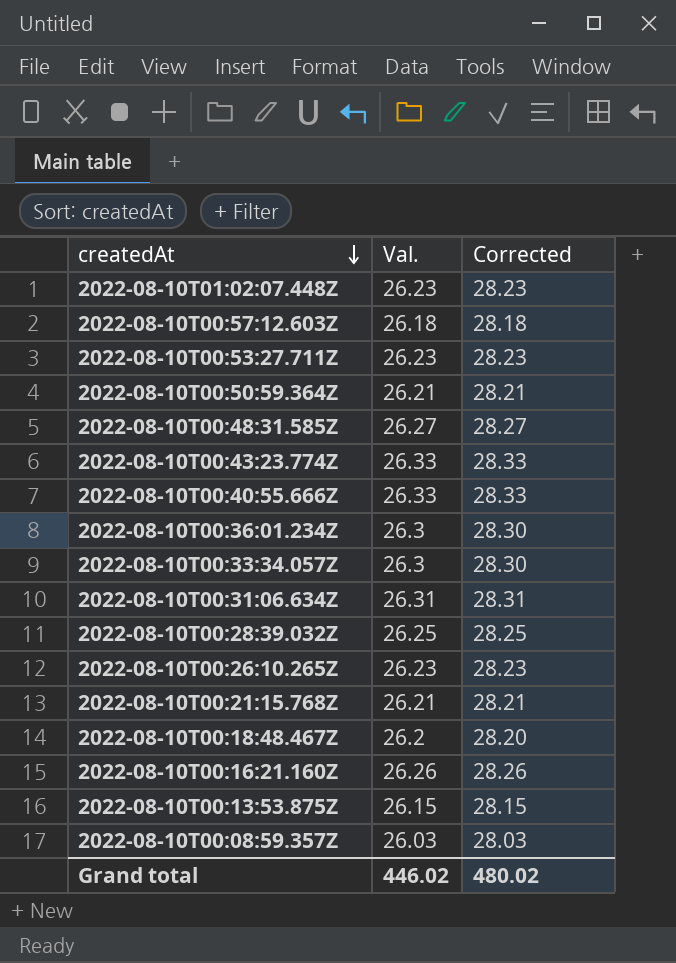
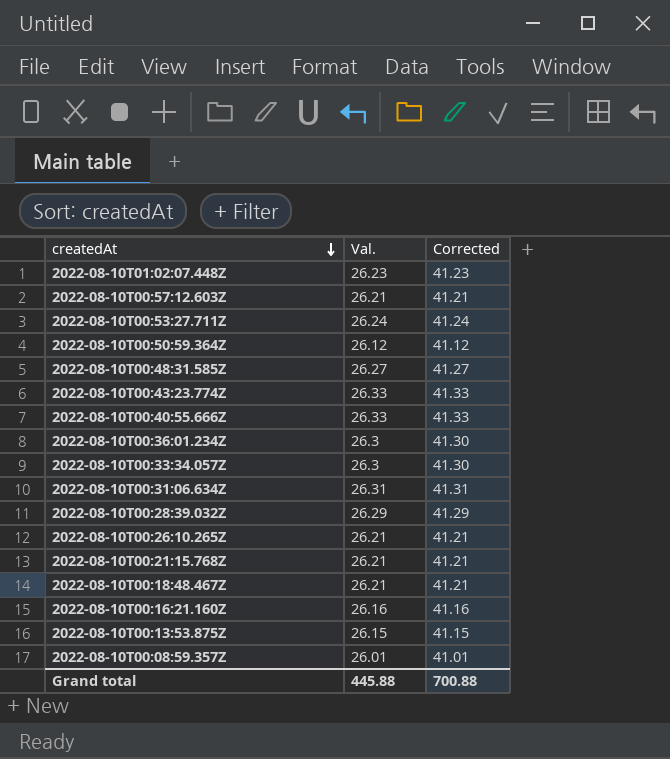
column Corrected | formula: [Val.] + 2 -> [Val.] + 15
2022-08-10T00:57:12.603Z | Val.: 26.18 -> 26.21
2022-08-10T00:53:27.711Z | Val.: 26.23 -> 26.24
2022-08-10T00:50:59.364Z | Val.: 26.21 -> 26.12
2022-08-10T00:28:39.032Z | Val.: 26.25 -> 26.29
2022-08-10T00:26:10.265Z | Val.: 26.23 -> 26.21
2022-08-10T00:18:48.467Z | Val.: 26.2 -> 26.21
2022-08-10T00:16:21.160Z | Val.: 26.26 -> 26.16
2022-08-10T00:08:59.357Z | Val.: 26.03 -> 26.01
Grand total | Val.: 446.02 -> 445.88
Grand total | Corrected: 480.02 -> 700.88

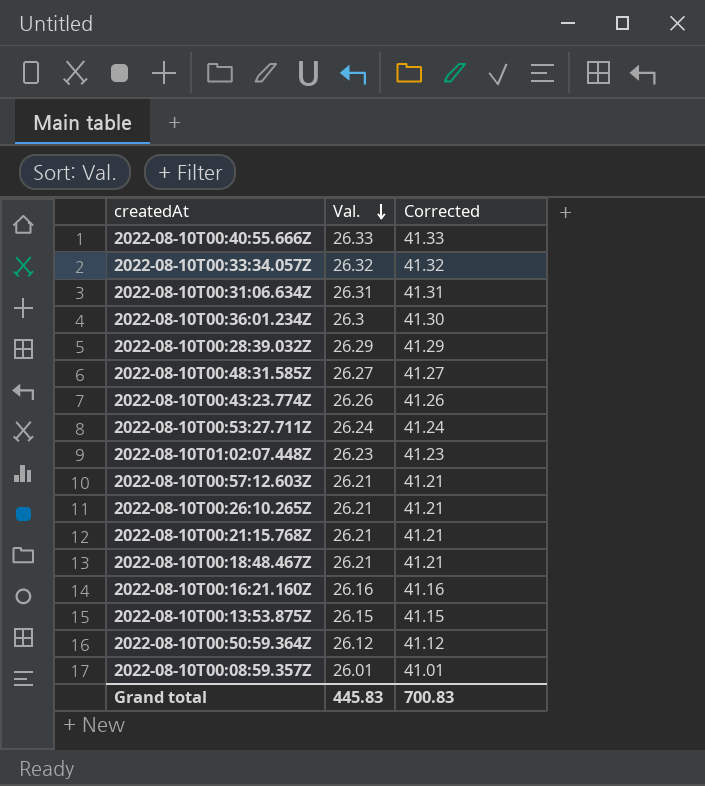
row order: createdAt descending -> Val. descending
2022-08-10T00:33:34.057Z | Val.: 26.3 -> 26.32
2022-08-10T00:33:34.057Z | Corrected: 41.30 -> 41.32
2022-08-10T00:43:23.774Z | Val.: 26.33 -> 26.26
2022-08-10T00:43:23.774Z | Corrected: 41.33 -> 41.26
Grand total | Val.: 445.88 -> 445.83
Grand total | Corrected: 700.88 -> 700.83

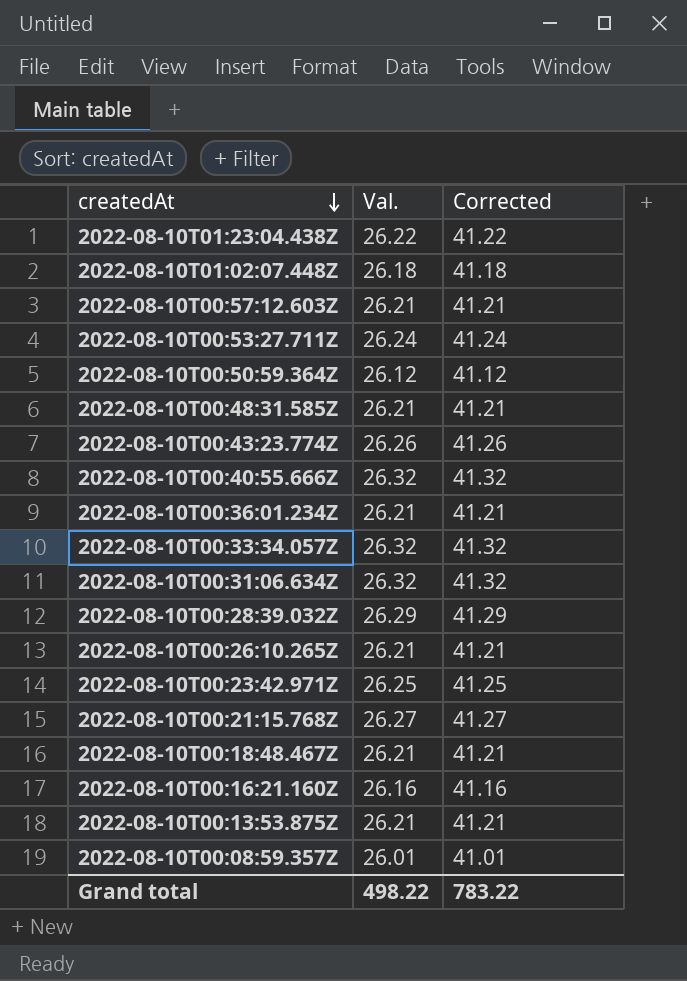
row order: Val. descending -> createdAt descending
row 2022-08-10T01:23:04.438Z: none -> 26.22 | 41.22
2022-08-10T01:02:07.448Z | Val.: 26.23 -> 26.18
2022-08-10T01:02:07.448Z | Corrected: 41.23 -> 41.18
2022-08-10T00:48:31.585Z | Val.: 26.27 -> 26.21
2022-08-10T00:48:31.585Z | Corrected: 41.27 -> 41.21
2022-08-10T00:40:55.666Z | Val.: 26.33 -> 26.32
2022-08-10T00:40:55.666Z | Corrected: 41.33 -> 41.32
2022-08-10T00:36:01.234Z | Val.: 26.3 -> 26.21
2022-08-10T00:36:01.234Z | Corrected: 41.30 -> 41.21
2022-08-10T00:31:06.634Z | Val.: 26.31 -> 26.32
2022-08-10T00:31:06.634Z | Corrected: 41.31 -> 41.32
row 2022-08-10T00:23:42.971Z: none -> 26.25 | 41.25
2022-08-10T00:21:15.768Z | Val.: 26.21 -> 26.27
2022-08-10T00:21:15.768Z | Corrected: 41.21 -> 41.27
2022-08-10T00:13:53.875Z | Val.: 26.15 -> 26.21
2022-08-10T00:13:53.875Z | Corrected: 41.15 -> 41.21
Grand total | Val.: 445.83 -> 498.22
Grand total | Corrected: 700.83 -> 783.22

